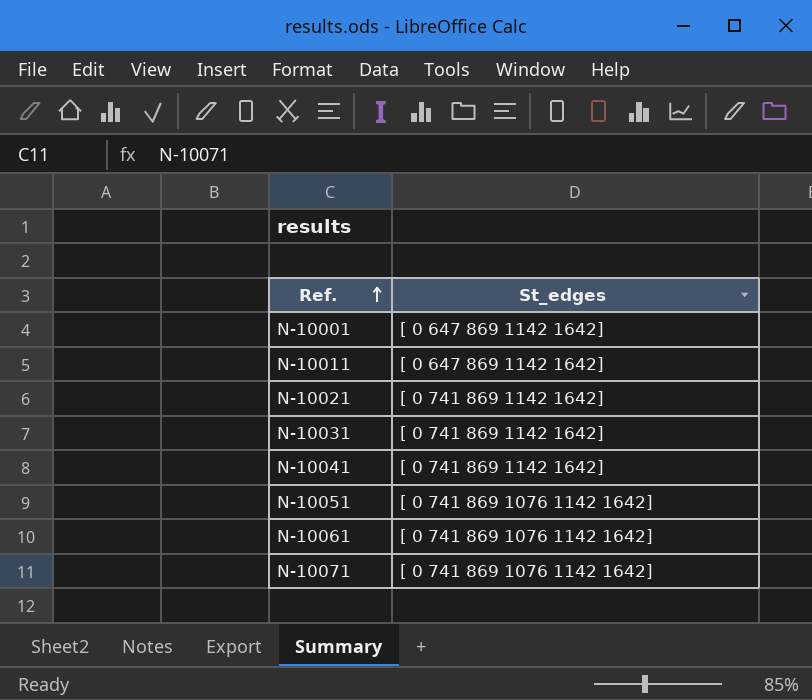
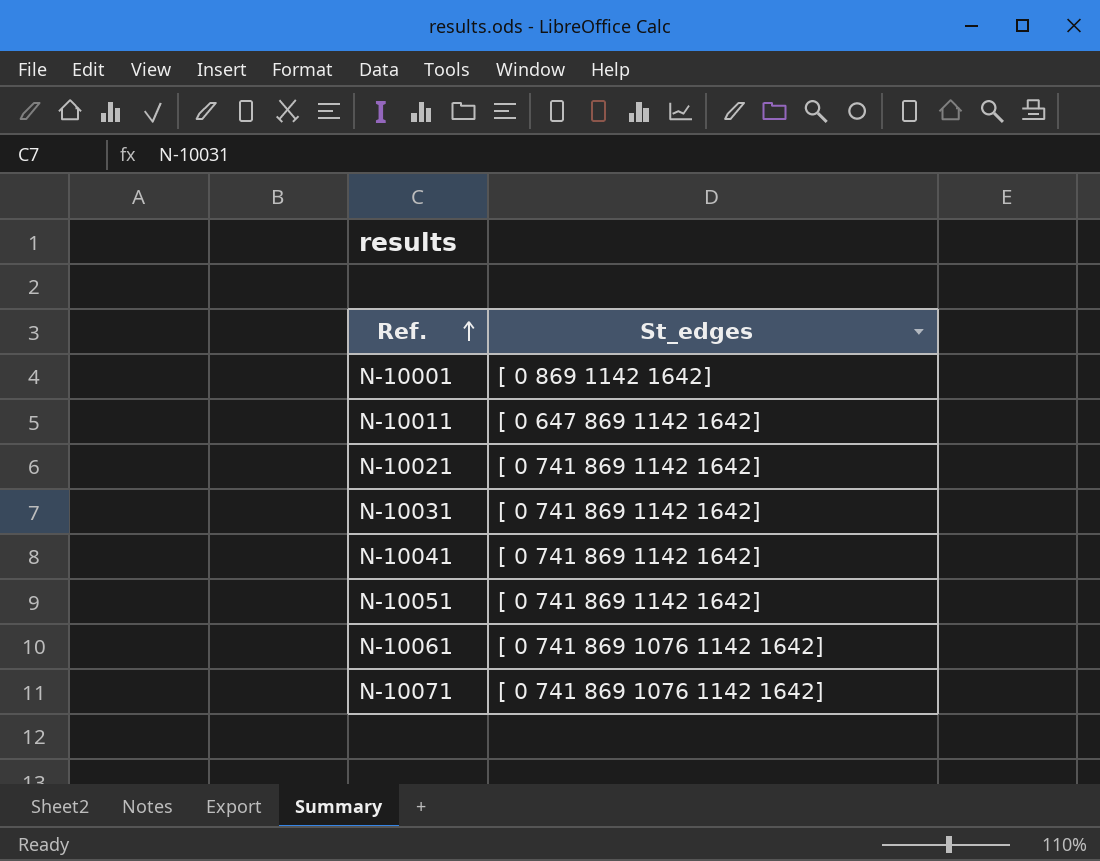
N-10001 | St_edges: [ 0 647 869 1142 1642] -> [ 0 869 1142 1642]
N-10051 | St_edges: [ 0 741 869 1076 1142 1642] -> [ 0 741 869 1142 1642]

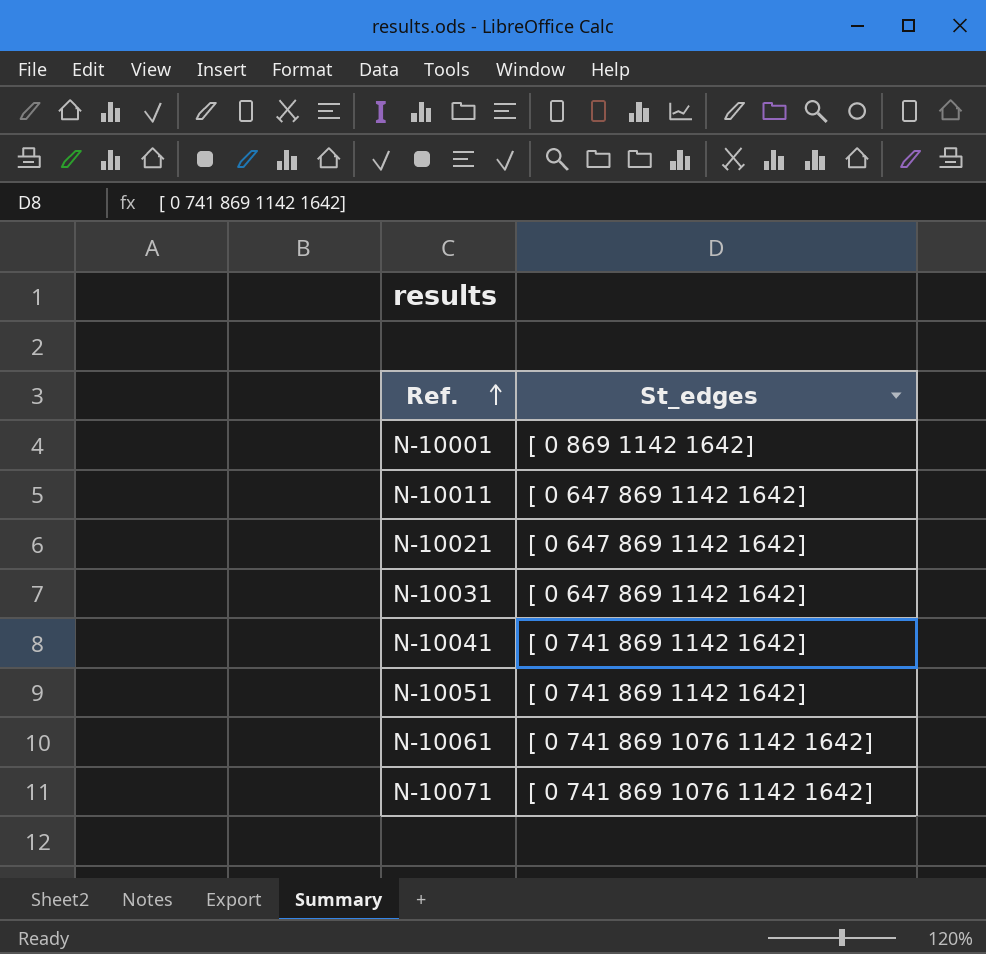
N-10021 | St_edges: [ 0 741 869 1142 1642] -> [ 0 647 869 1142 1642]
N-10031 | St_edges: [ 0 741 869 1142 1642] -> [ 0 647 869 1142 1642]

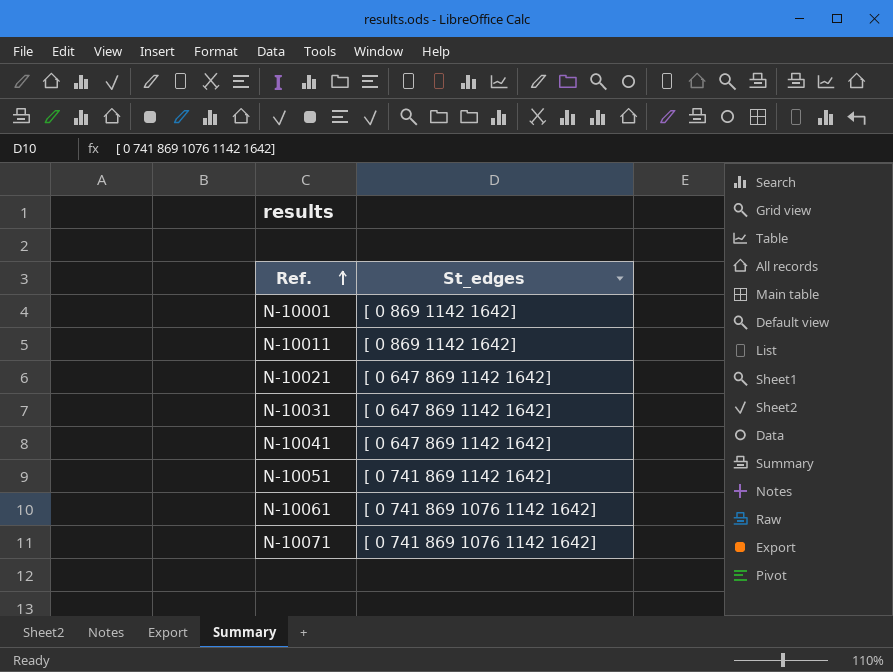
N-10011 | St_edges: [ 0 647 869 1142 1642] -> [ 0 869 1142 1642]
N-10041 | St_edges: [ 0 741 869 1142 1642] -> [ 0 647 869 1142 1642]

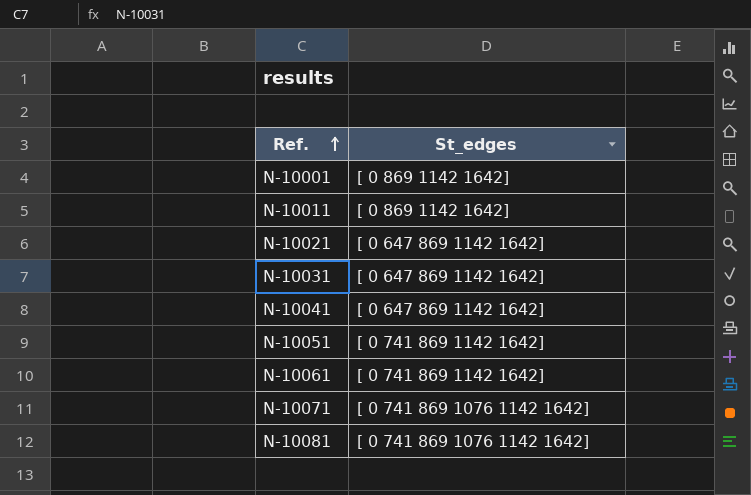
N-10061 | St_edges: [ 0 741 869 1076 1142 1642] -> [ 0 741 869 1142 1642]
row N-10081: none -> [ 0 741 869 1076 1142 1642]

